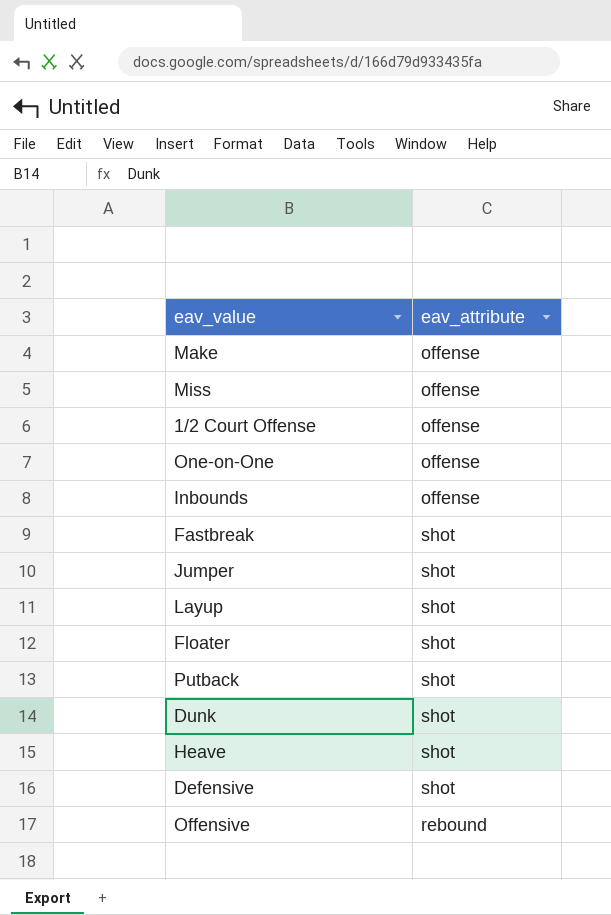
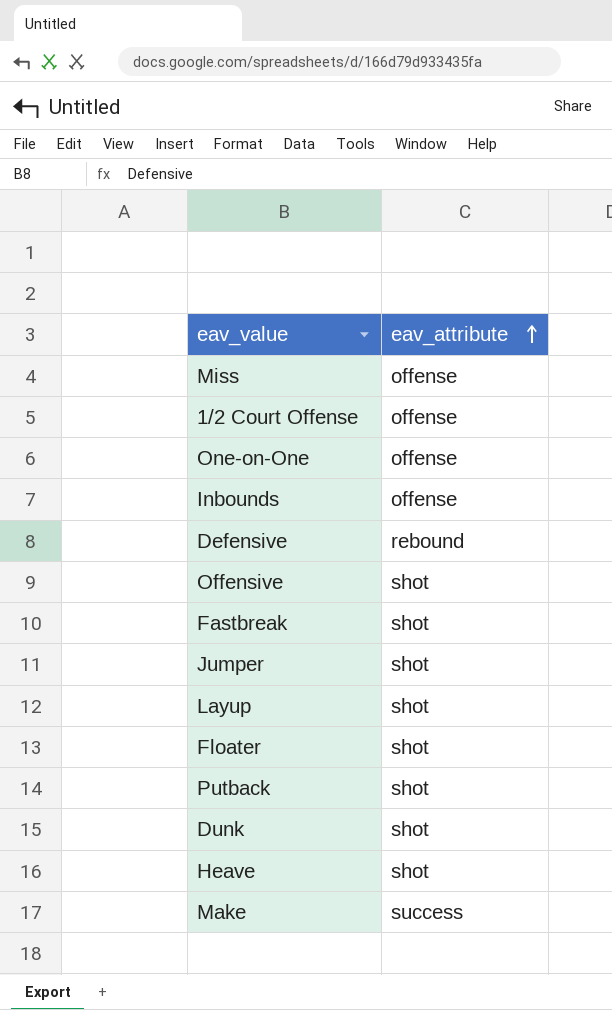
row order: none -> eav_attribute ascending
Defensive | eav_attribute: shot -> rebound
Offensive | eav_attribute: rebound -> shot
Make | eav_attribute: offense -> success

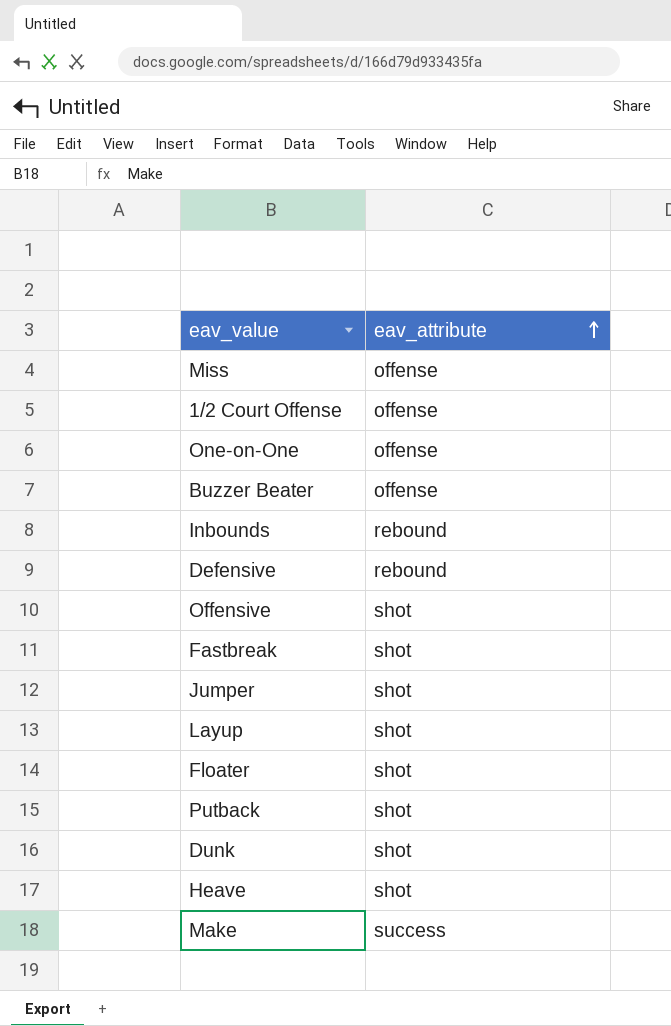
row Buzzer Beater: none -> offense
Inbounds | eav_attribute: offense -> rebound

